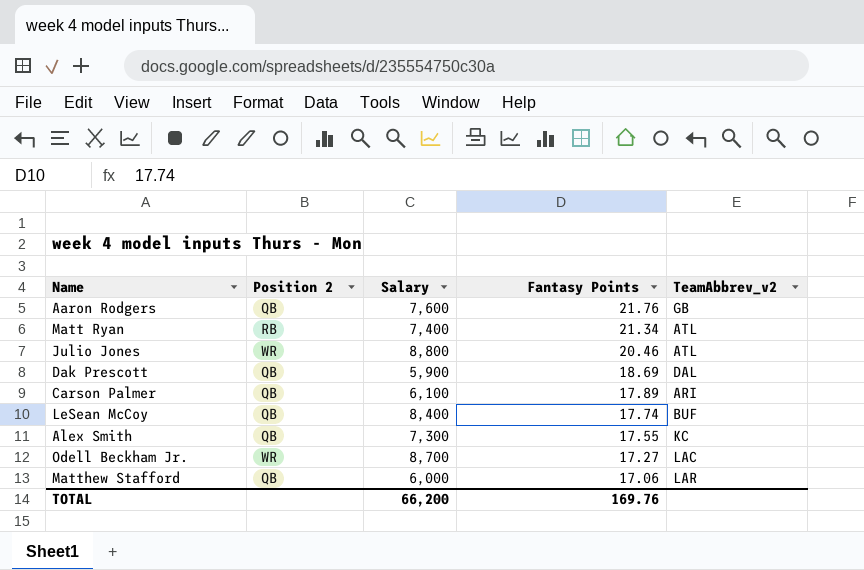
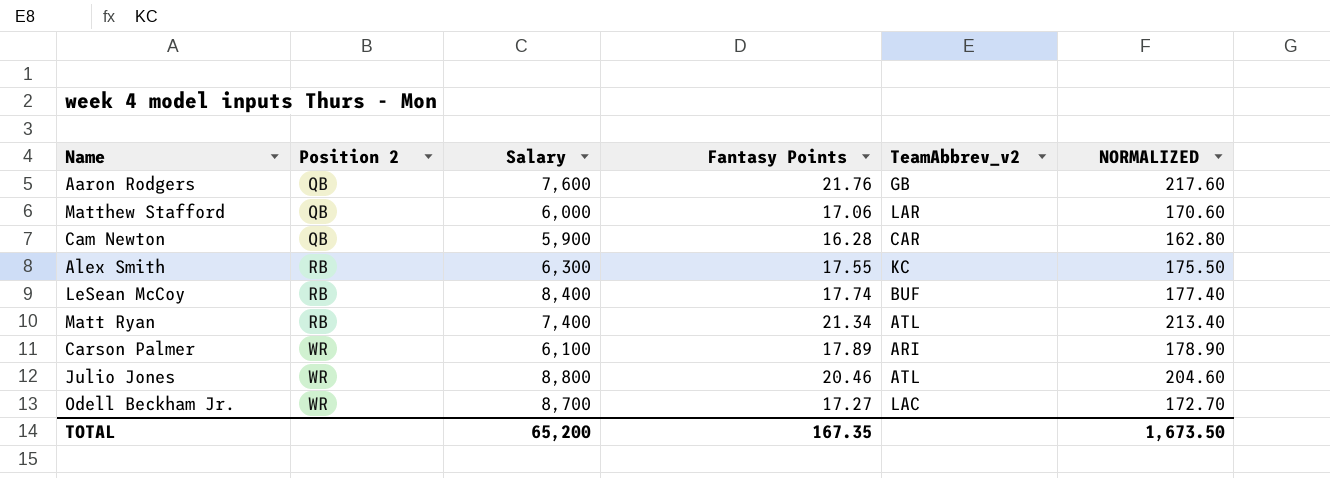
row order: Fantasy Points descending -> Position 2 ascending
column NORMALIZED | formula: none -> [Fantasy Points] * 10
row Dak Prescott: QB | 5,900 | 18.69 | DAL -> none
row Cam Newton: none -> QB | 5,900 | 16.28 | CAR | 162.80
Alex Smith | Position 2: QB -> RB
Alex Smith | Salary: 7,300 -> 6,300
LeSean McCoy | Position 2: QB -> RB
Carson Palmer | Position 2: QB -> WR
TOTAL | Salary: 66,200 -> 65,200
TOTAL | Fantasy Points: 169.76 -> 167.35

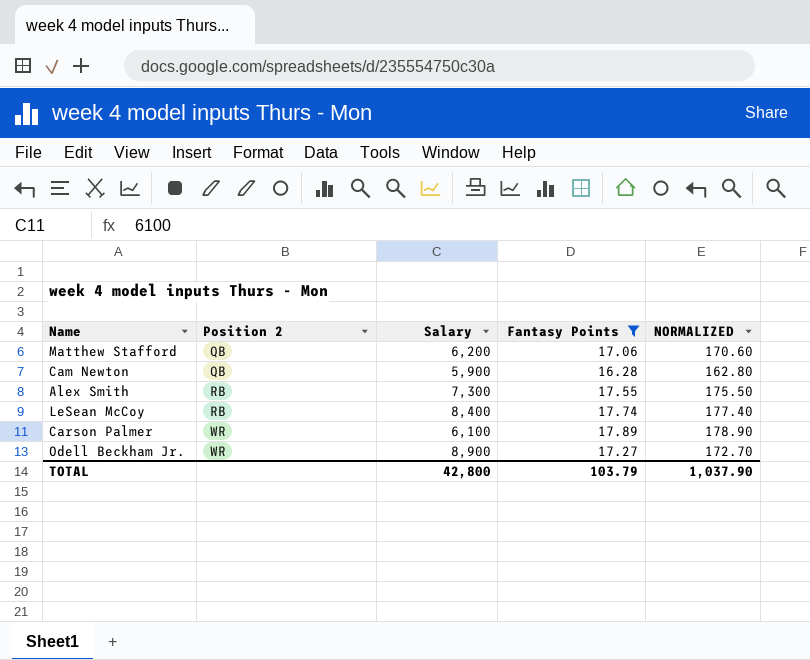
filter: none -> Fantasy Points <= 17.89
column TeamAbbrev_v2 | position: 5 -> none
Matthew Stafford | Salary: 6,000 -> 6,200
Alex Smith | Salary: 6,300 -> 7,300
Odell Beckham Jr. | Salary: 8,700 -> 8,900
TOTAL | Salary: 65,200 -> 42,800
TOTAL | Fantasy Points: 167.35 -> 103.79
TOTAL | NORMALIZED: 1,673.50 -> 1,037.90

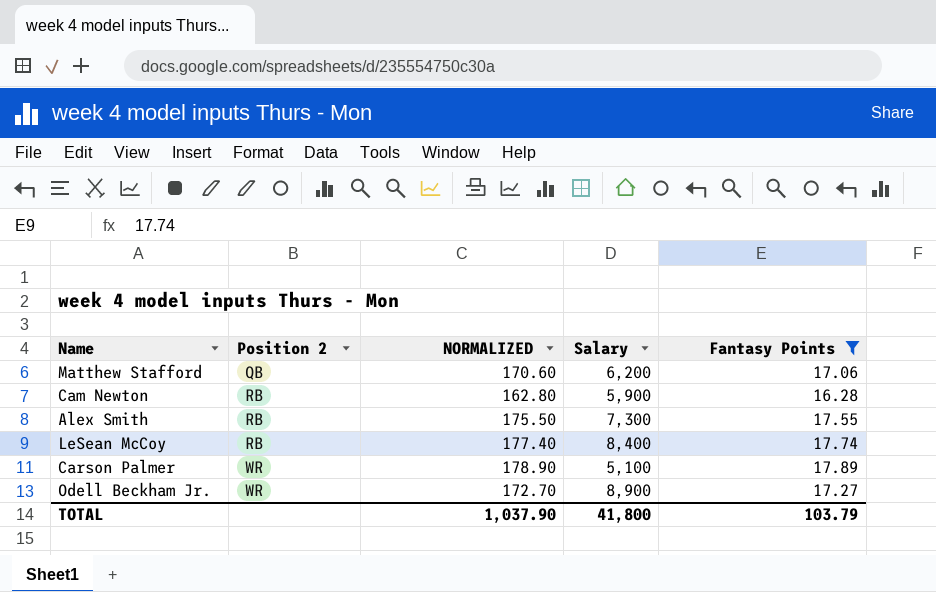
column NORMALIZED | position: 5 -> 3
Cam Newton | Position 2: QB -> RB
Carson Palmer | Salary: 6,100 -> 5,100
TOTAL | Salary: 42,800 -> 41,800

